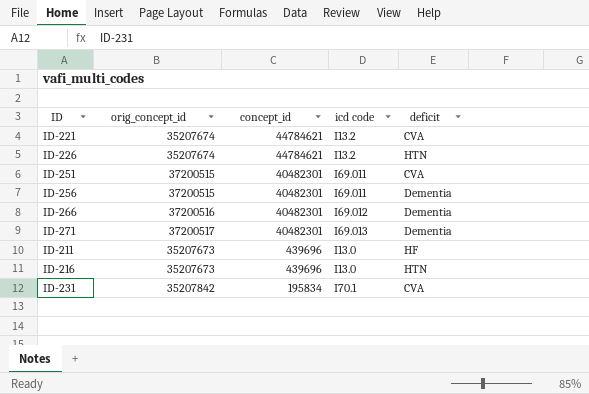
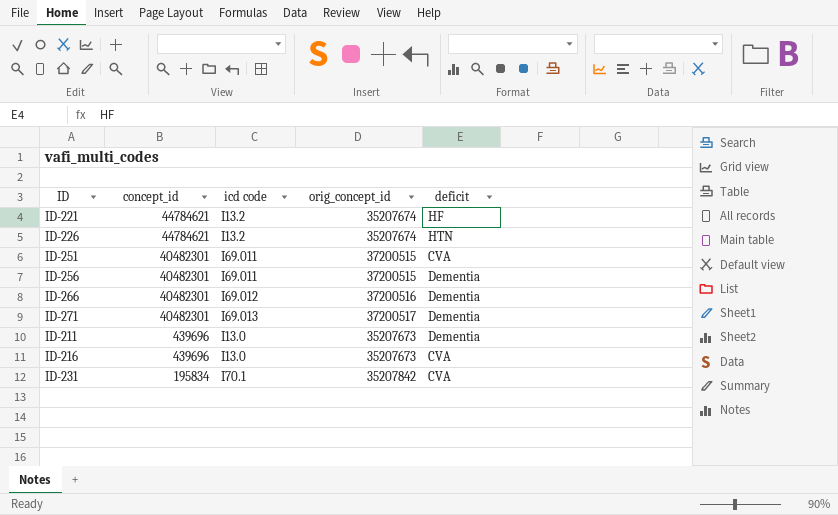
column orig_concept_id | position: 2 -> 4
ID-221 | deficit: CVA -> HF
ID-211 | deficit: HF -> Dementia
ID-216 | deficit: HTN -> CVA

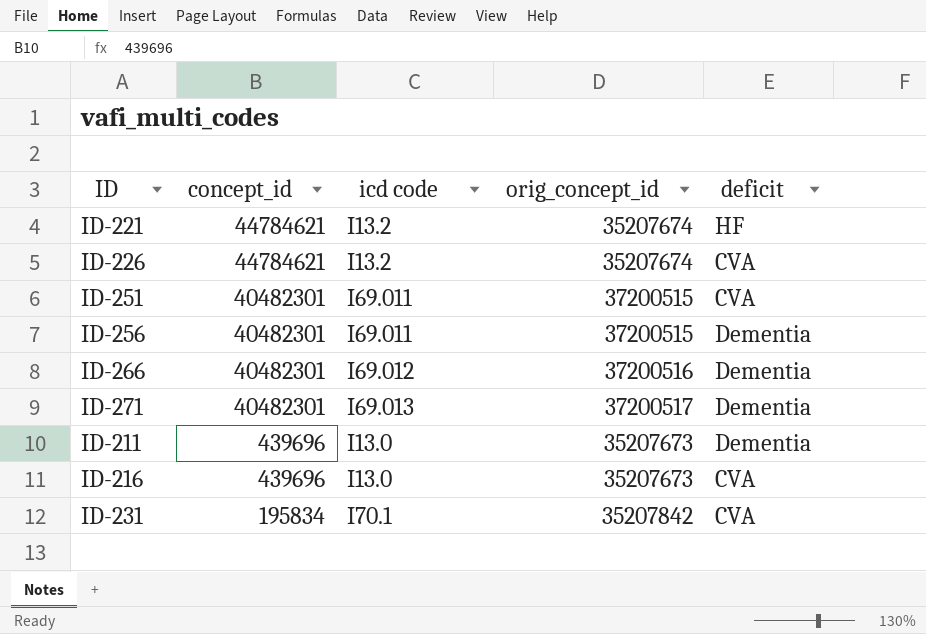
ID-226 | deficit: HTN -> CVA

